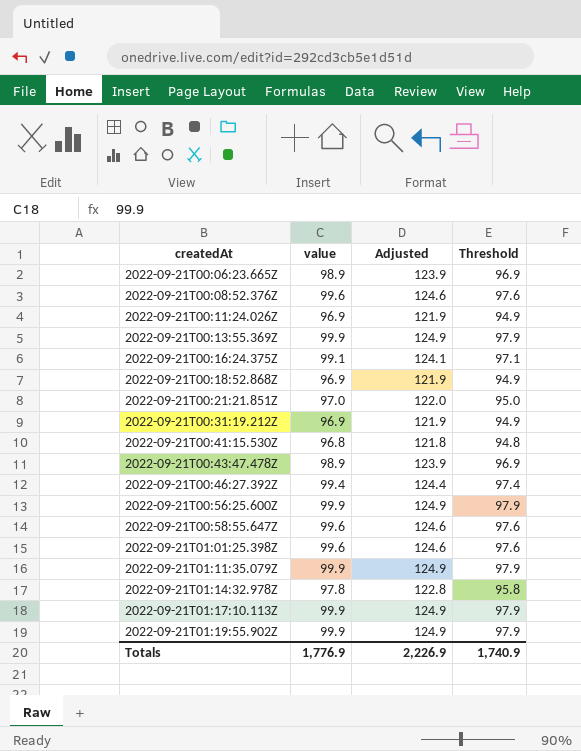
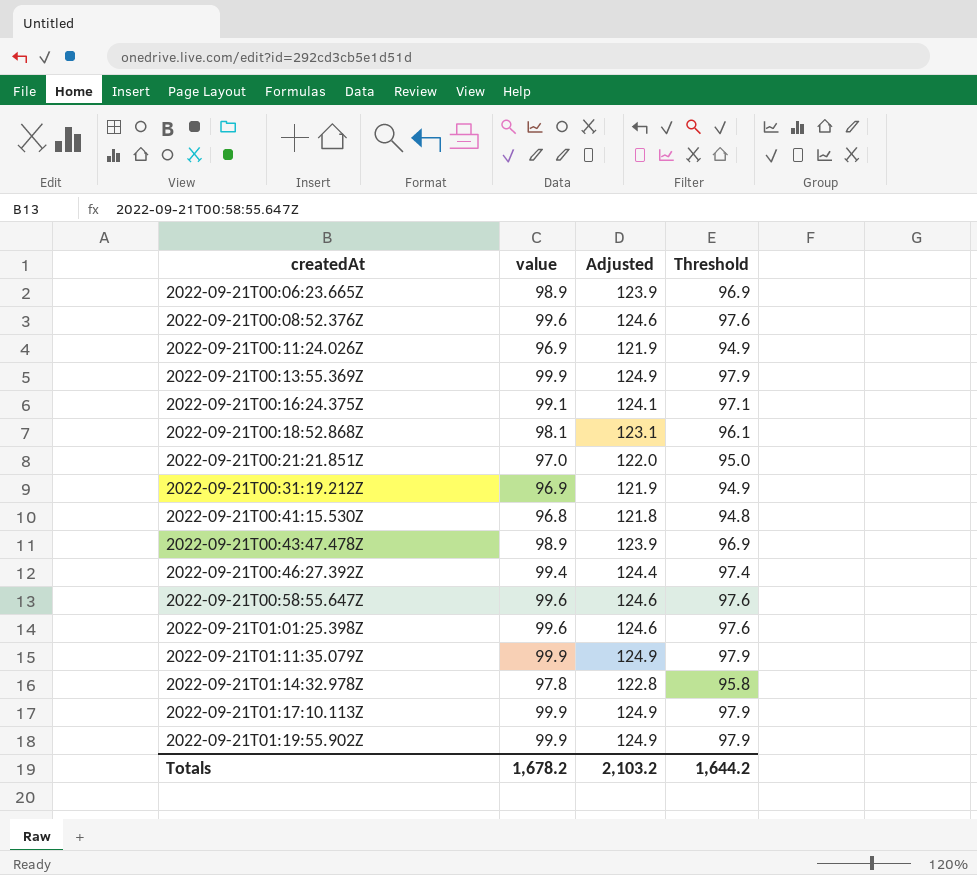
row 2022-09-21T00:56:25.600Z: 99.9 | 124.9 | 97.9 -> none
2022-09-21T00:18:52.868Z | value: 96.9 -> 98.1
2022-09-21T00:18:52.868Z | Adjusted: 121.9 -> 123.1
2022-09-21T00:18:52.868Z | Threshold: 94.9 -> 96.1
Totals | value: 1,776.9 -> 1,678.2
Totals | Adjusted: 2,226.9 -> 2,103.2
Totals | Threshold: 1,740.9 -> 1,644.2

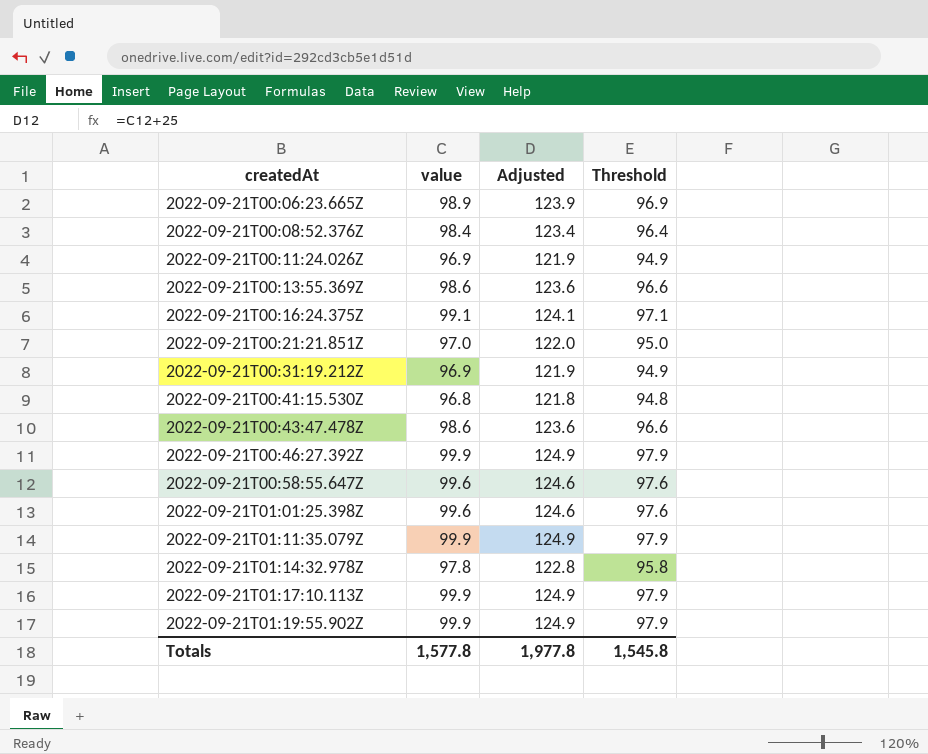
row 2022-09-21T00:18:52.868Z: 98.1 | 123.1 | 96.1 -> none
2022-09-21T00:08:52.376Z | value: 99.6 -> 98.4
2022-09-21T00:08:52.376Z | Adjusted: 124.6 -> 123.4
2022-09-21T00:08:52.376Z | Threshold: 97.6 -> 96.4
2022-09-21T00:13:55.369Z | value: 99.9 -> 98.6
2022-09-21T00:13:55.369Z | Adjusted: 124.9 -> 123.6
2022-09-21T00:13:55.369Z | Threshold: 97.9 -> 96.6
2022-09-21T00:43:47.478Z | value: 98.9 -> 98.6
2022-09-21T00:43:47.478Z | Adjusted: 123.9 -> 123.6
2022-09-21T00:43:47.478Z | Threshold: 96.9 -> 96.6
2022-09-21T00:46:27.392Z | value: 99.4 -> 99.9
2022-09-21T00:46:27.392Z | Adjusted: 124.4 -> 124.9
2022-09-21T00:46:27.392Z | Threshold: 97.4 -> 97.9
Totals | value: 1,678.2 -> 1,577.8
Totals | Adjusted: 2,103.2 -> 1,977.8
Totals | Threshold: 1,644.2 -> 1,545.8

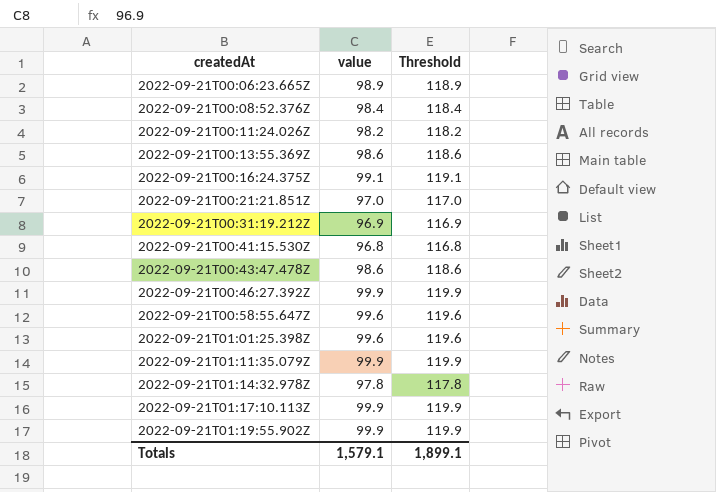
column Adjusted | formula: [value] + 25 -> none
column Threshold | formula: [value] - 2 -> [value] + 20
2022-09-21T00:11:24.026Z | value: 96.9 -> 98.2
Totals | value: 1,577.8 -> 1,579.1
Totals | Threshold: 1,545.8 -> 1,899.1

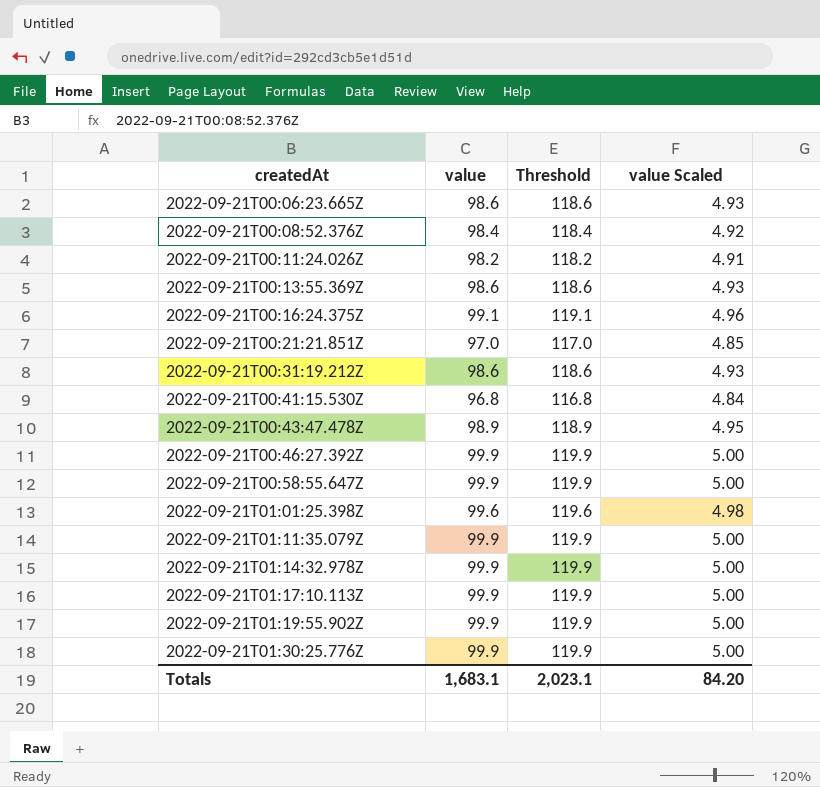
column value Scaled | formula: none -> [value] * 0.05
2022-09-21T00:06:23.665Z | value: 98.9 -> 98.6
2022-09-21T00:06:23.665Z | Threshold: 118.9 -> 118.6
2022-09-21T00:31:19.212Z | value: 96.9 -> 98.6
2022-09-21T00:31:19.212Z | Threshold: 116.9 -> 118.6
2022-09-21T00:43:47.478Z | value: 98.6 -> 98.9
2022-09-21T00:43:47.478Z | Threshold: 118.6 -> 118.9
2022-09-21T00:58:55.647Z | value: 99.6 -> 99.9
2022-09-21T00:58:55.647Z | Threshold: 119.6 -> 119.9
2022-09-21T01:14:32.978Z | value: 97.8 -> 99.9
2022-09-21T01:14:32.978Z | Threshold: 117.8 -> 119.9
row 2022-09-21T01:30:25.776Z: none -> 99.9 | 119.9 | 5.00
Totals | value: 1,579.1 -> 1,683.1
Totals | Threshold: 1,899.1 -> 2,023.1

